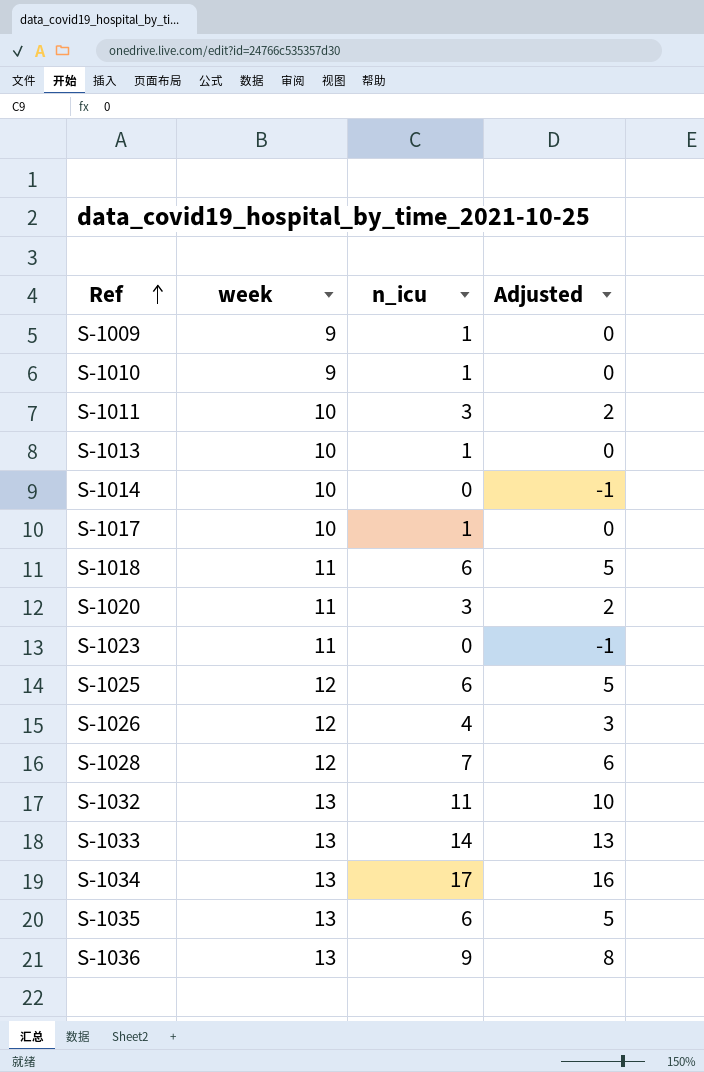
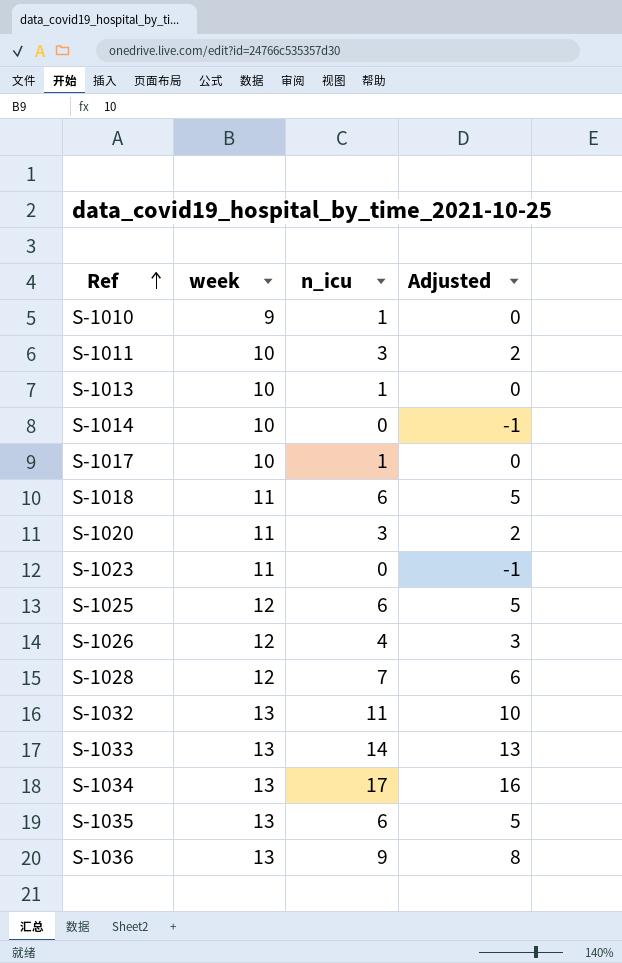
row S-1009: 9 | 1 | 0 -> none

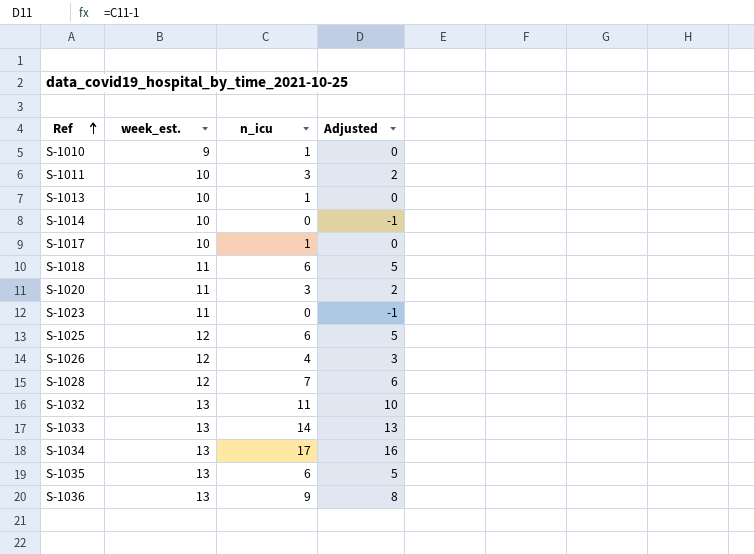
column name: week -> week_est.

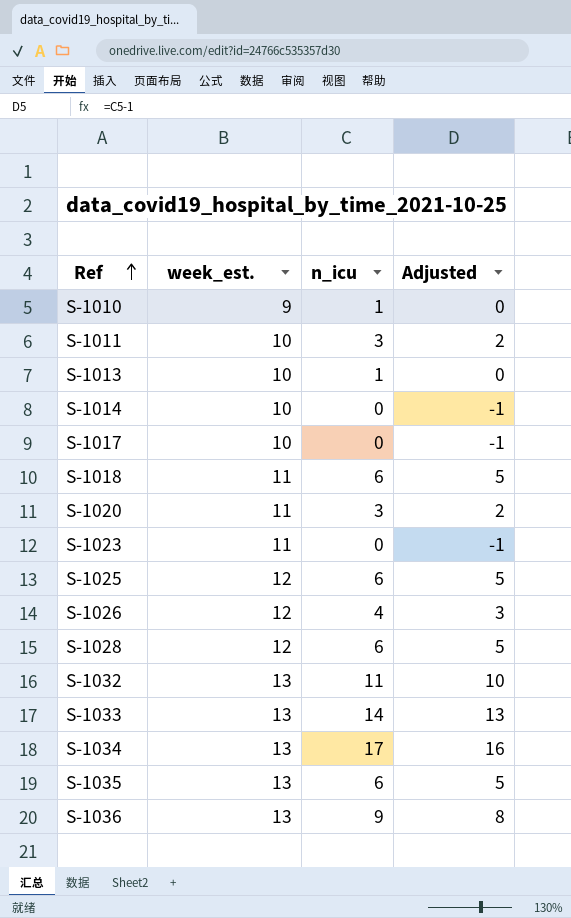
S-1017 | n_icu: 1 -> 0
S-1017 | Adjusted: 0 -> -1
S-1028 | n_icu: 7 -> 6
S-1028 | Adjusted: 6 -> 5

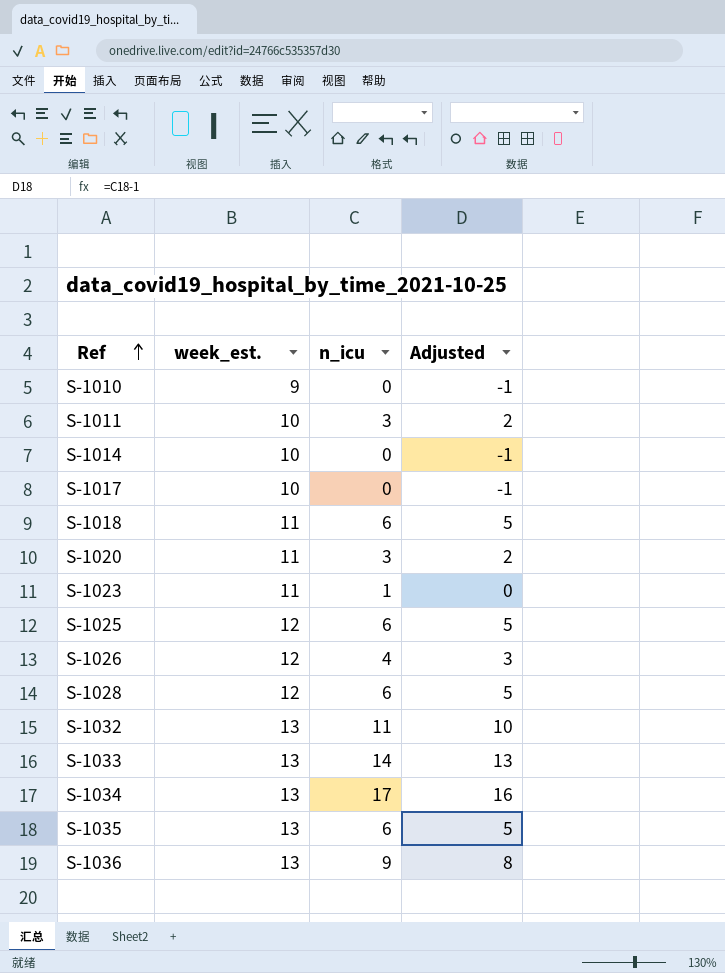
row S-1013: 10 | 1 | 0 -> none
S-1010 | n_icu: 1 -> 0
S-1010 | Adjusted: 0 -> -1
S-1023 | n_icu: 0 -> 1
S-1023 | Adjusted: -1 -> 0

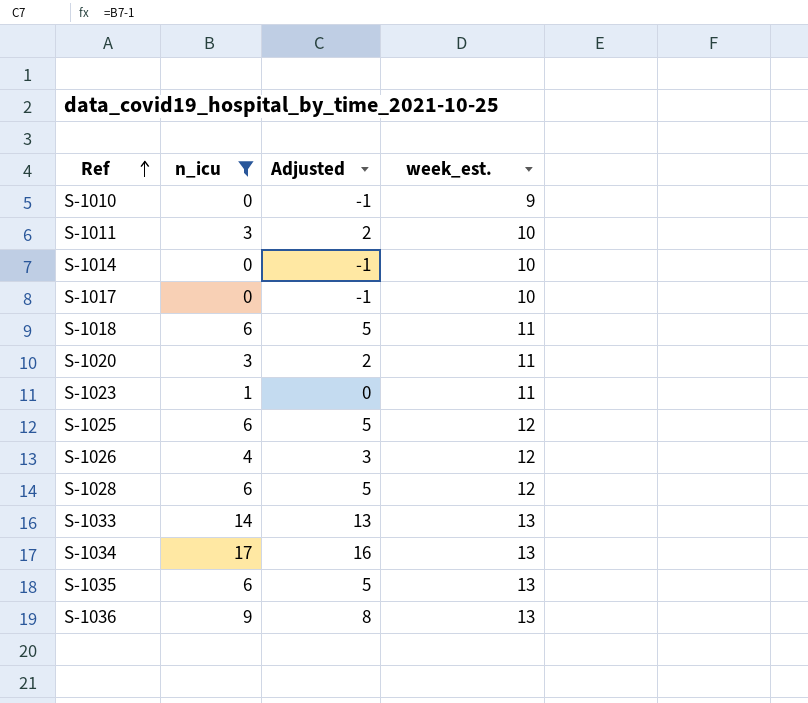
filter: none -> n_icu != 11
column week_est. | position: 2 -> 4

